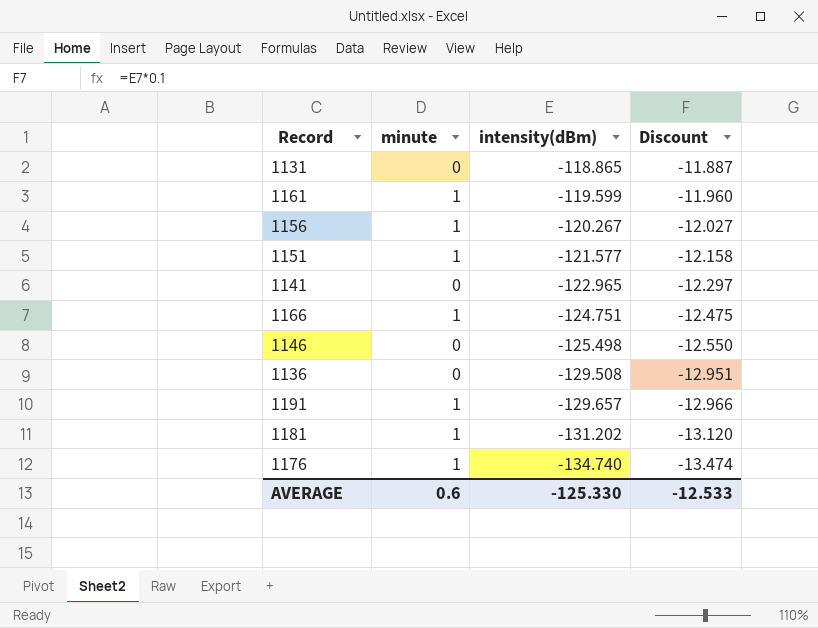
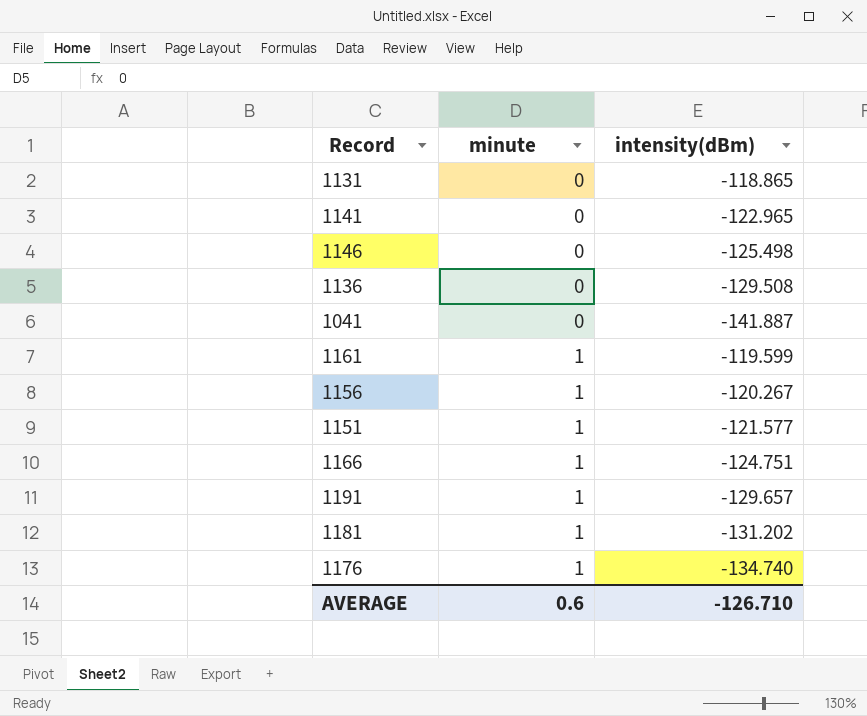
row order: intensity(dBm) descending -> minute ascending
column Discount | formula: [intensity(dBm)] * 0.1 -> none
row 1041: none -> 0 | -141.887
AVERAGE | intensity(dBm): -125.330 -> -126.710

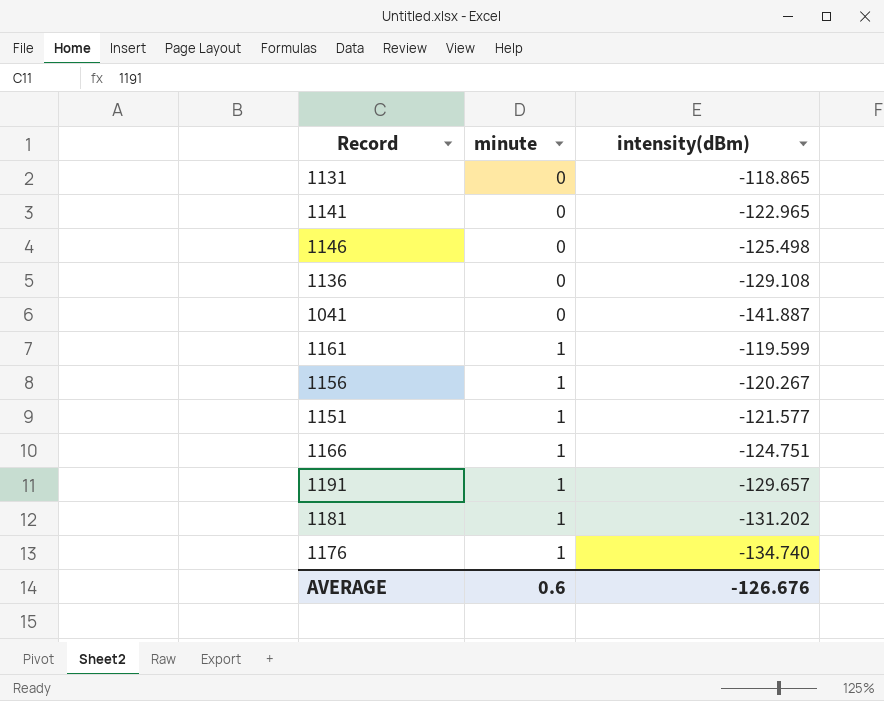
1136 | intensity(dBm): -129.508 -> -129.108
AVERAGE | intensity(dBm): -126.710 -> -126.676

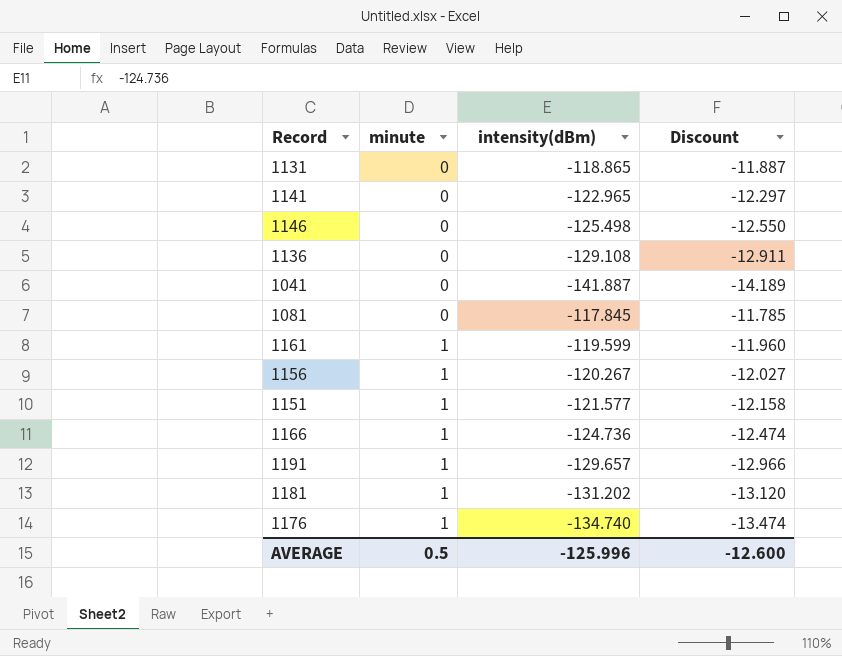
column Discount | formula: none -> [intensity(dBm)] * 0.1
row 1081: none -> 0 | -117.845 | -11.785
1166 | intensity(dBm): -124.751 -> -124.736
AVERAGE | minute: 0.6 -> 0.5
AVERAGE | intensity(dBm): -126.676 -> -125.996

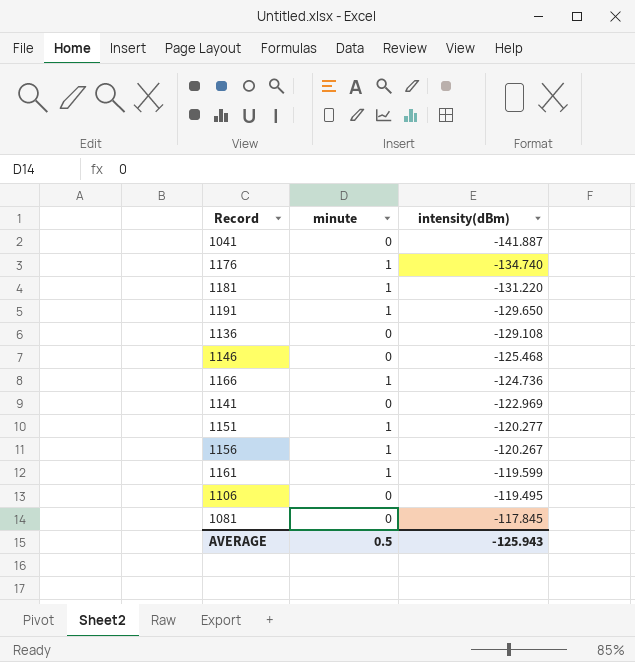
row order: minute ascending -> intensity(dBm) ascending
column Discount | formula: [intensity(dBm)] * 0.1 -> none
row 1131: 0 | -118.865 | -11.887 -> none
1181 | intensity(dBm): -131.202 -> -131.220
1191 | intensity(dBm): -129.657 -> -129.650
1146 | intensity(dBm): -125.498 -> -125.468
1141 | intensity(dBm): -122.965 -> -122.969
1151 | intensity(dBm): -121.577 -> -120.277
row 1106: none -> 0 | -119.495
AVERAGE | intensity(dBm): -125.996 -> -125.943

